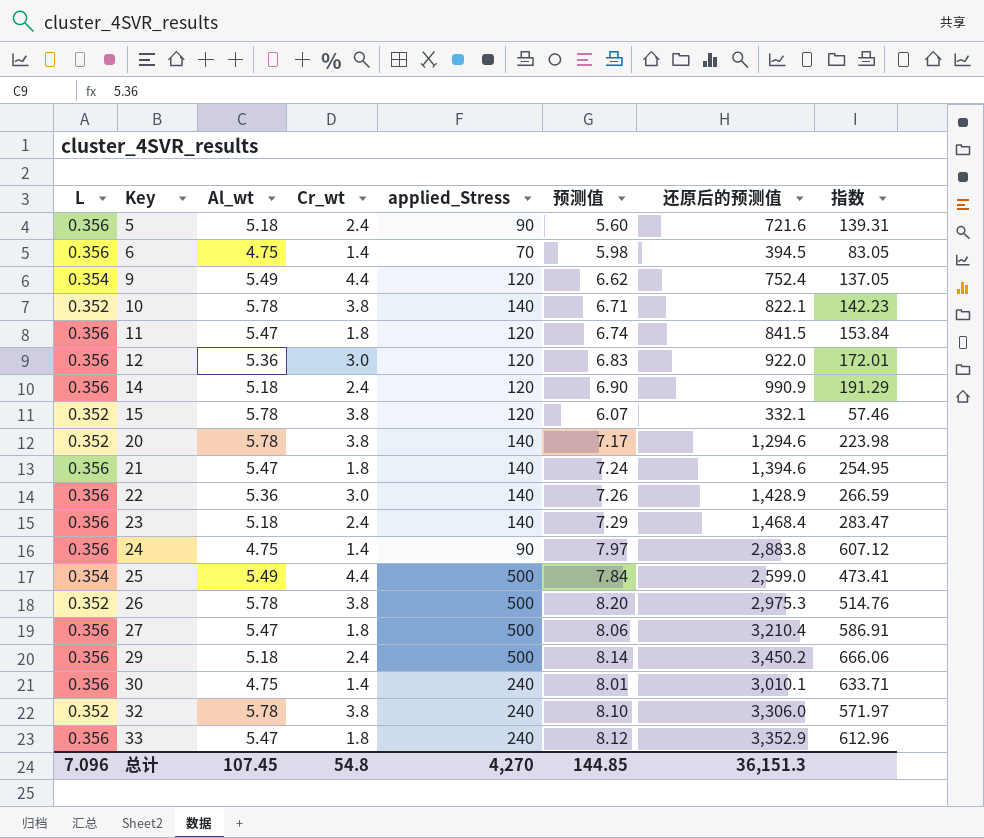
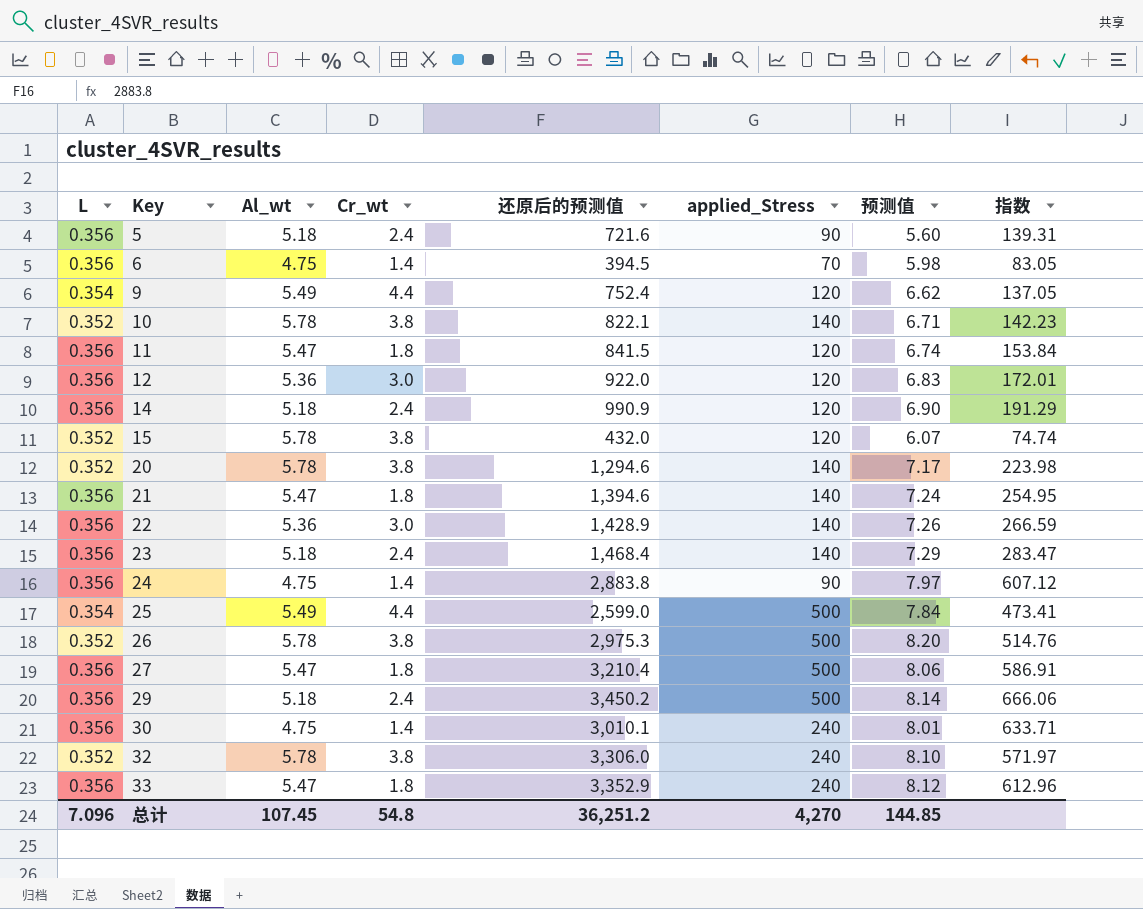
column 还原后的预测值 | position: 7 -> 5
15 | 还原后的预测值: 332.1 -> 432.0
15 | 指数: 57.46 -> 74.74
总计 | 还原后的预测值: 36,151.3 -> 36,251.2

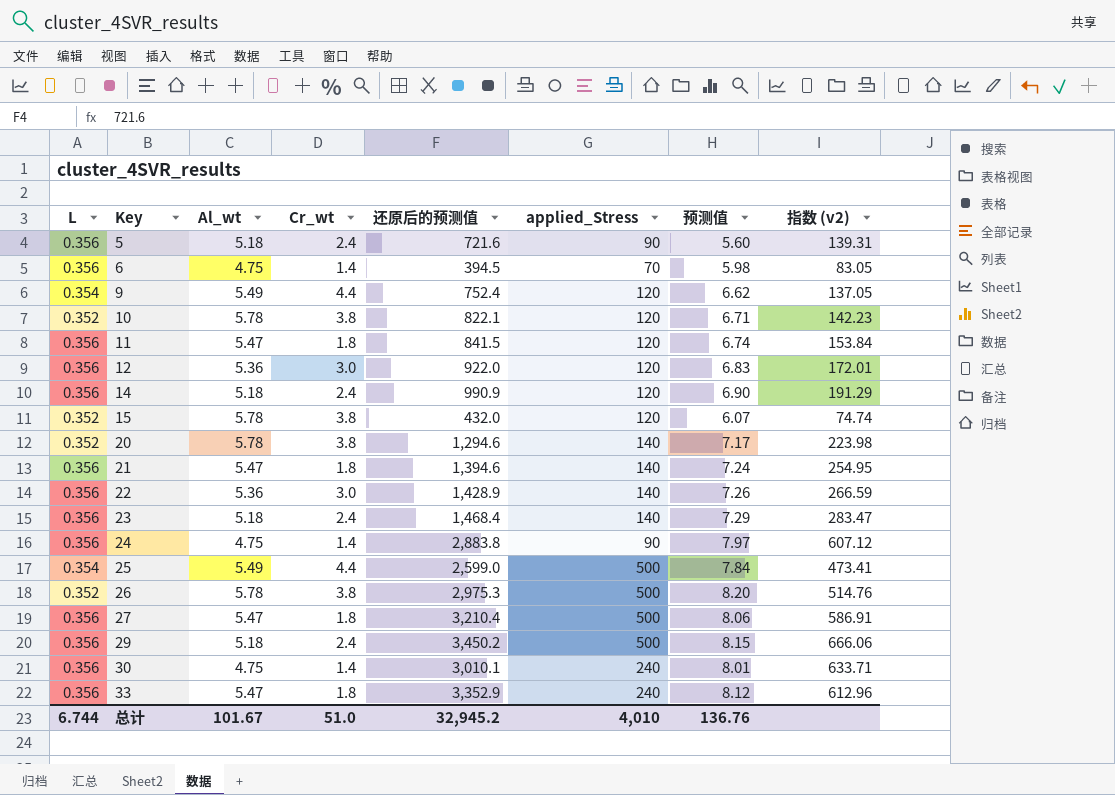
column name: 指数 -> 指数 (v2)
row 32: 0.352 | 5.78 | 3.8 | 3,306.0 | 240 | 8.10 | 571.97 -> none
10 | applied_Stress: 140 -> 120
29 | 预测值: 8.14 -> 8.15
总计 | L: 7.096 -> 6.744
总计 | Al_wt: 107.45 -> 101.67
总计 | Cr_wt: 54.8 -> 51.0
总计 | 还原后的预测值: 36,251.2 -> 32,945.2
总计 | applied_Stress: 4,270 -> 4,010
总计 | 预测值: 144.85 -> 136.76

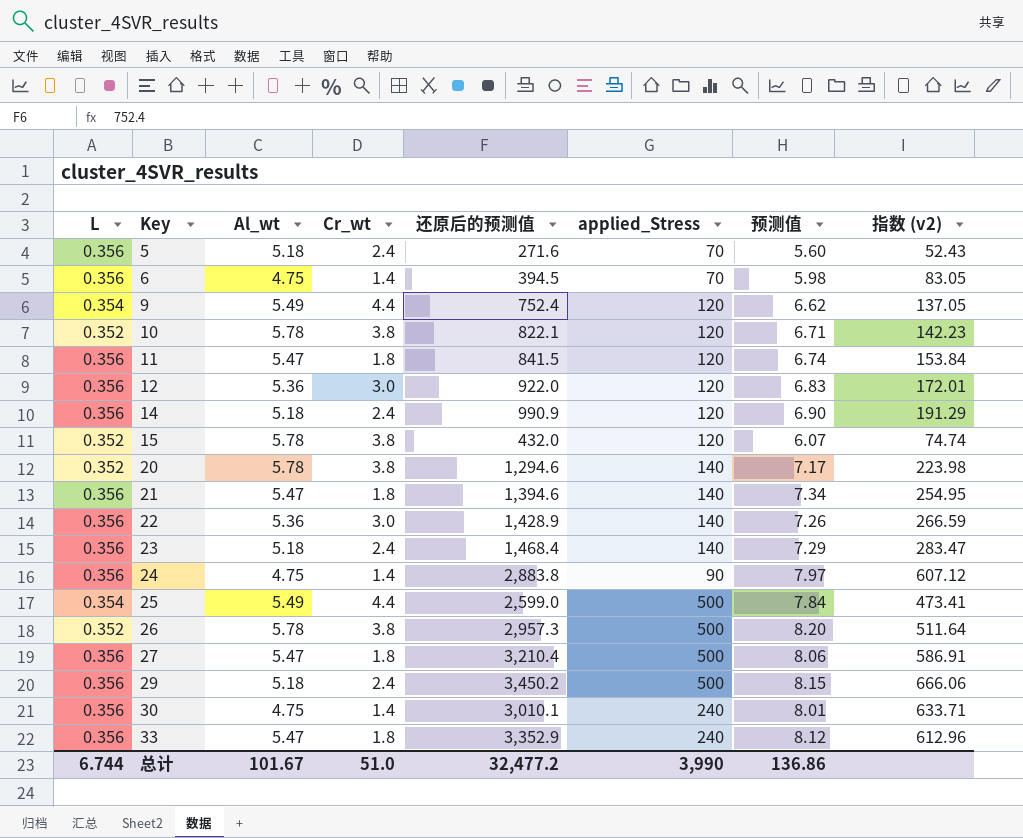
5 | 还原后的预测值: 721.6 -> 271.6
5 | applied_Stress: 90 -> 70
5 | 指数 (v2): 139.31 -> 52.43
21 | 预测值: 7.24 -> 7.34
26 | 还原后的预测值: 2,975.3 -> 2,957.3
26 | 指数 (v2): 514.76 -> 511.64
总计 | 还原后的预测值: 32,945.2 -> 32,477.2
总计 | applied_Stress: 4,010 -> 3,990
总计 | 预测值: 136.76 -> 136.86

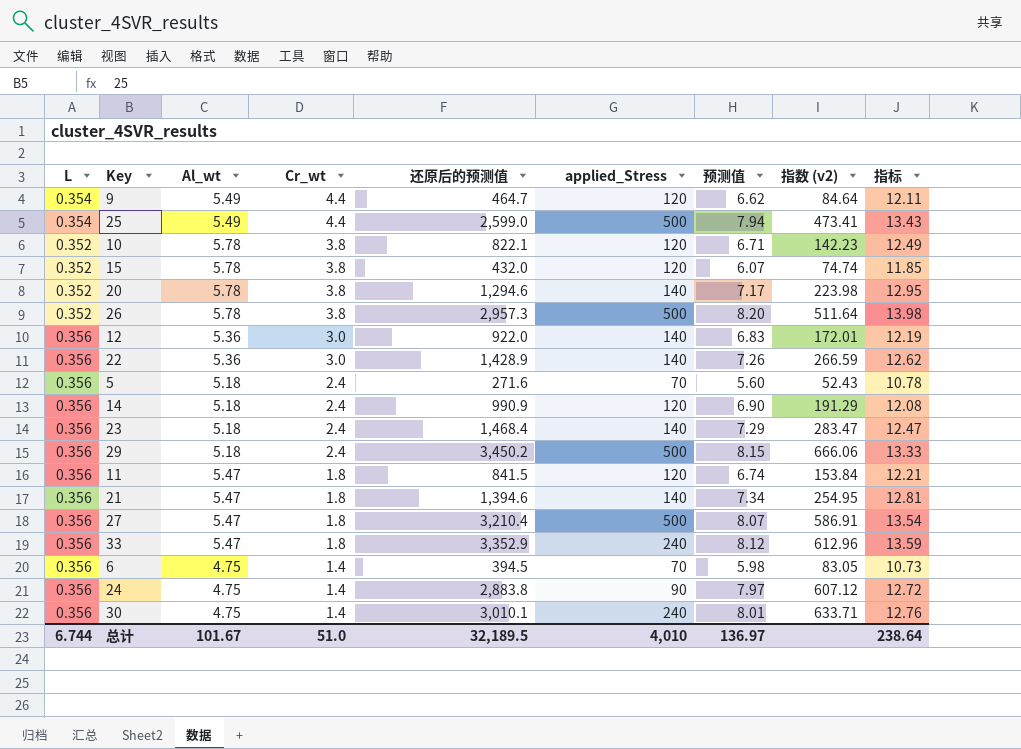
row order: Key ascending -> Cr_wt descending
column 指标 | formula: none -> [Al_wt] + [预测值]
9 | 还原后的预测值: 752.4 -> 464.7
9 | 指数 (v2): 137.05 -> 84.64
25 | 预测值: 7.84 -> 7.94
12 | applied_Stress: 120 -> 140
27 | 预测值: 8.06 -> 8.07
总计 | 还原后的预测值: 32,477.2 -> 32,189.5
总计 | applied_Stress: 3,990 -> 4,010
总计 | 预测值: 136.86 -> 136.97

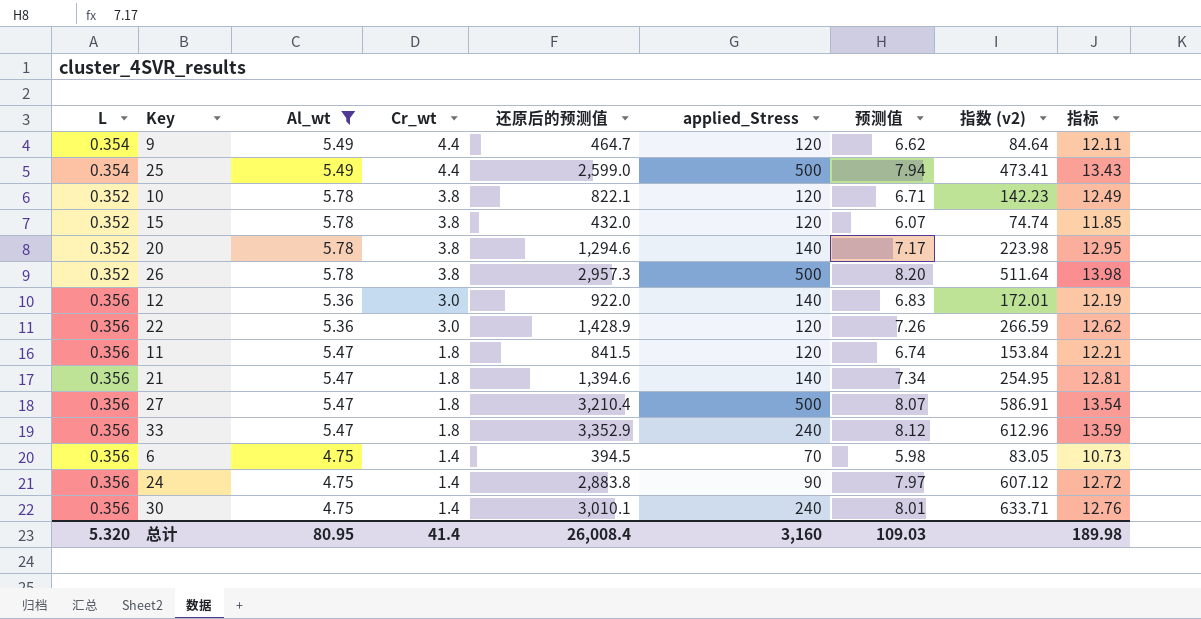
filter: none -> Al_wt != 5.18
22 | applied_Stress: 140 -> 120
总计 | L: 6.744 -> 5.320
总计 | Al_wt: 101.67 -> 80.95
总计 | Cr_wt: 51.0 -> 41.4
总计 | 还原后的预测值: 32,189.5 -> 26,008.4
总计 | applied_Stress: 4,010 -> 3,160
总计 | 预测值: 136.97 -> 109.03
总计 | 指标: 238.64 -> 189.98

